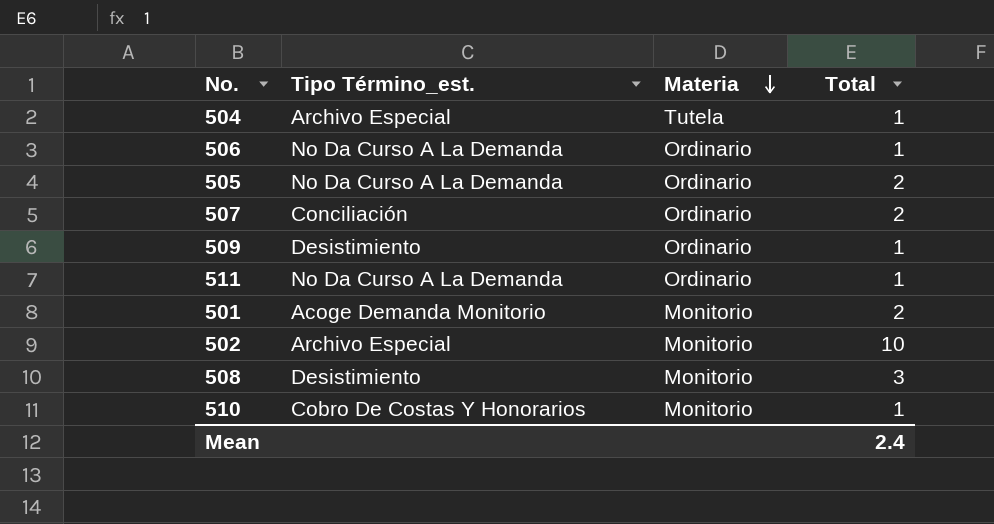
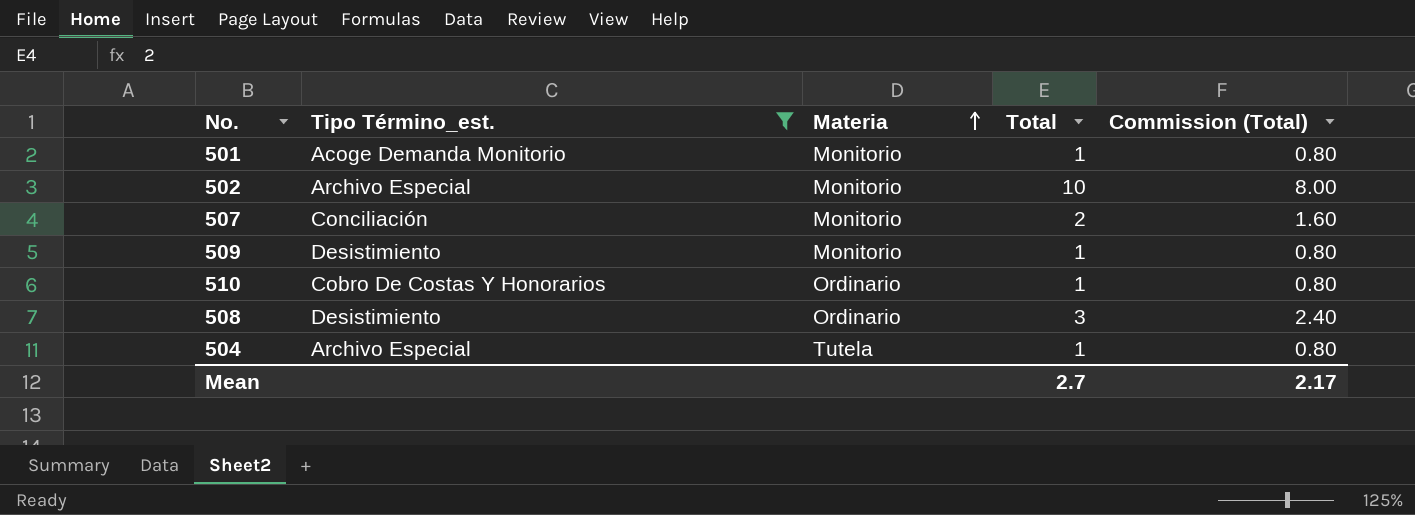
filter: none -> Tipo Término_est. != No Da Curso A La Demanda
row order: Materia descending -> Materia ascending
column Commission (Total) | formula: none -> [Total] * 0.8
501 | Total: 2 -> 1
507 | Materia: Ordinario -> Monitorio
509 | Materia: Ordinario -> Monitorio
510 | Materia: Monitorio -> Ordinario
508 | Materia: Monitorio -> Ordinario
Mean | Total: 2.4 -> 2.7

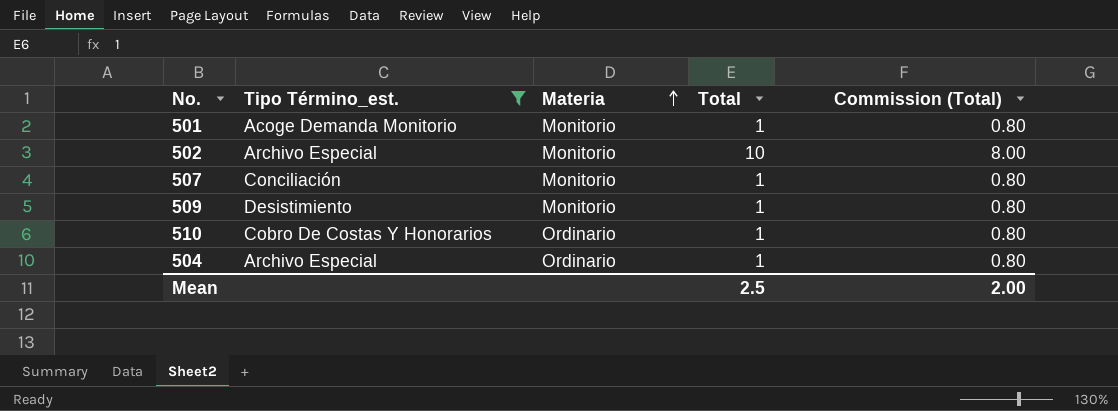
row 508: Desistimiento | Ordinario | 3 | 2.40 -> none
507 | Total: 2 -> 1
507 | Commission (Total): 1.60 -> 0.80
504 | Materia: Tutela -> Ordinario
Mean | Total: 2.7 -> 2.5
Mean | Commission (Total): 2.17 -> 2.00

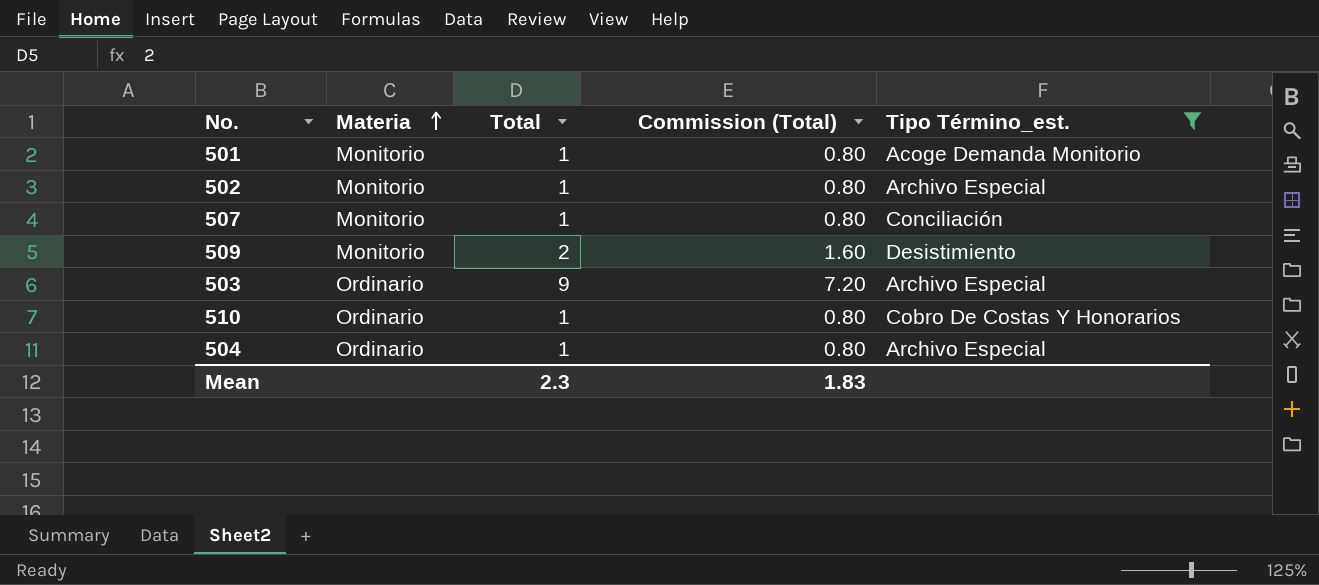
column Tipo Término_est. | position: 2 -> 5
502 | Total: 10 -> 1
502 | Commission (Total): 8.00 -> 0.80
509 | Total: 1 -> 2
509 | Commission (Total): 0.80 -> 1.60
row 503: none -> Ordinario | 9 | 7.20 | Archivo Especial
Mean | Total: 2.5 -> 2.3
Mean | Commission (Total): 2.00 -> 1.83

